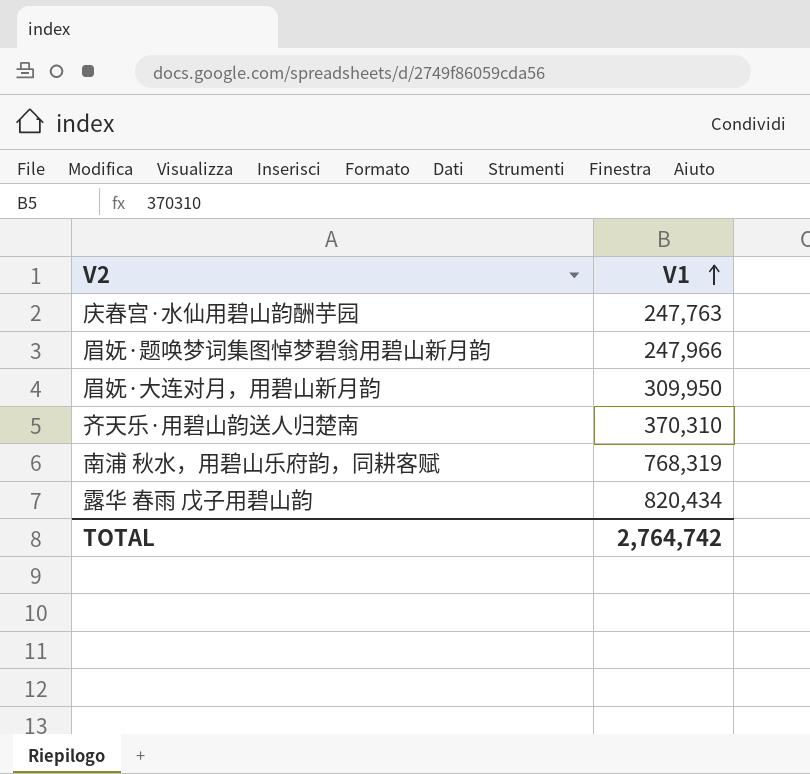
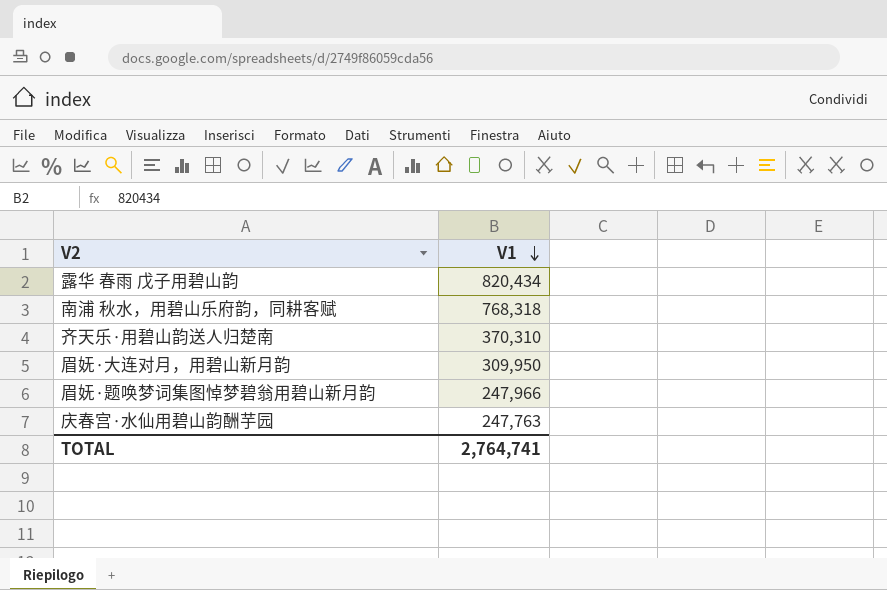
row order: V1 ascending -> V1 descending
南浦 秋水，用碧山乐府韵，同耕客赋 | V1: 768,319 -> 768,318
TOTAL | V1: 2,764,742 -> 2,764,741

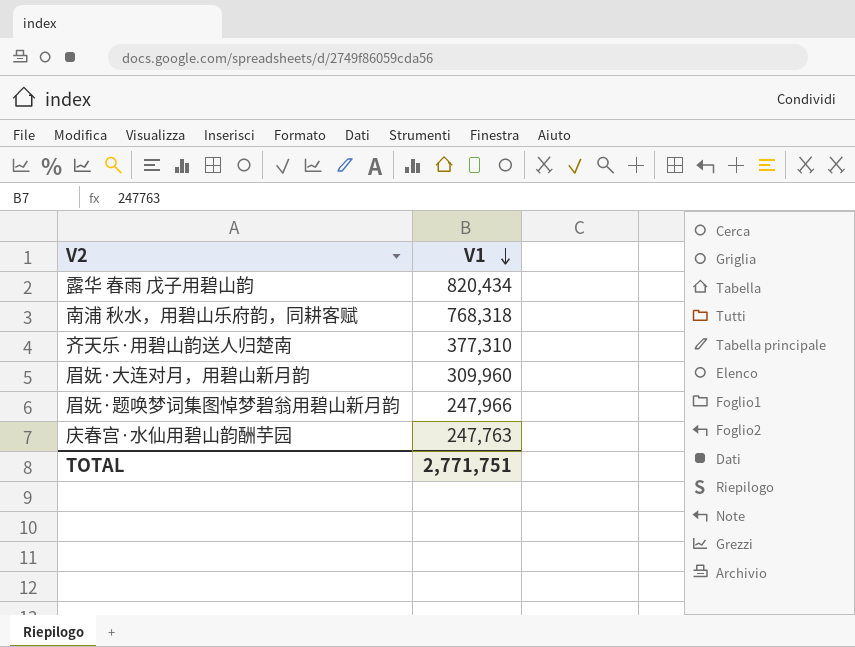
齐天乐·用碧山韵送人归楚南 | V1: 370,310 -> 377,310
眉妩·大连对月，用碧山新月韵 | V1: 309,950 -> 309,960
TOTAL | V1: 2,764,741 -> 2,771,751

